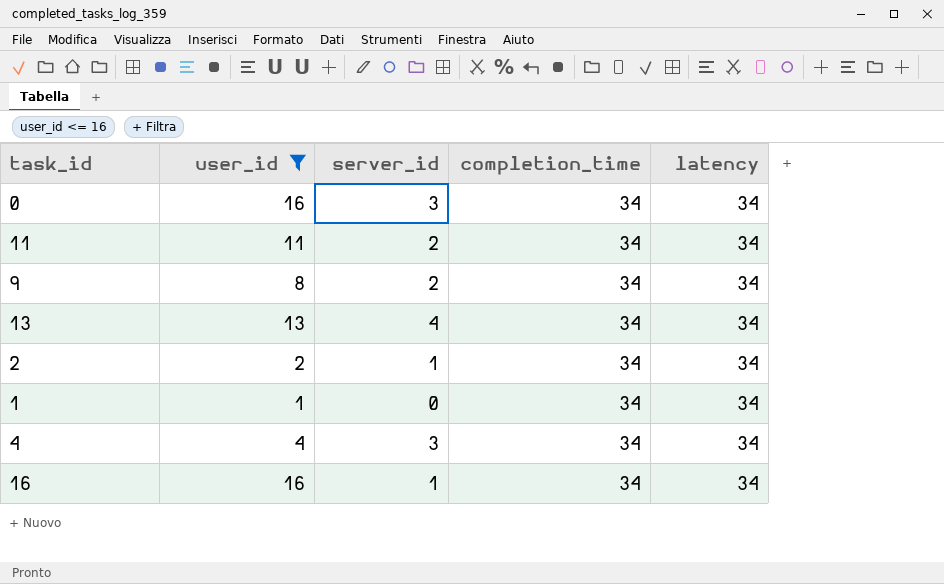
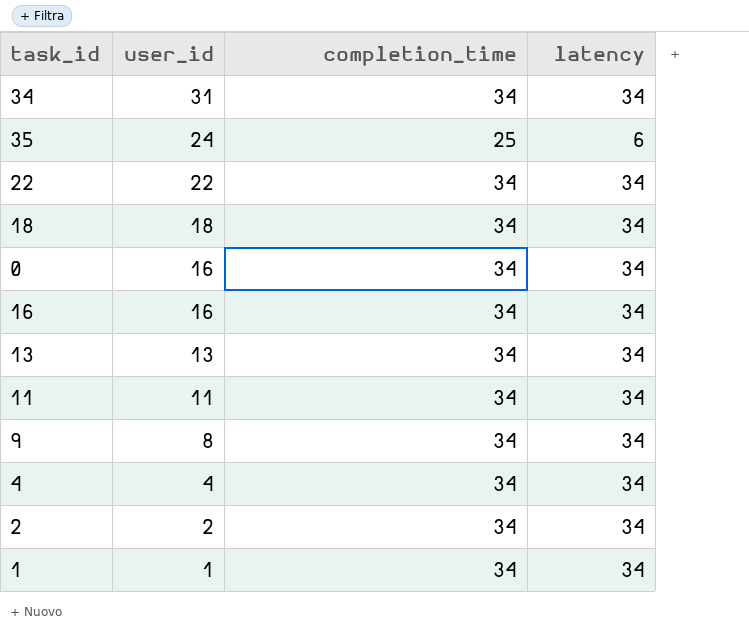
filter: user_id <= 16 -> none
row order: none -> user_id descending
column server_id | position: 3 -> none

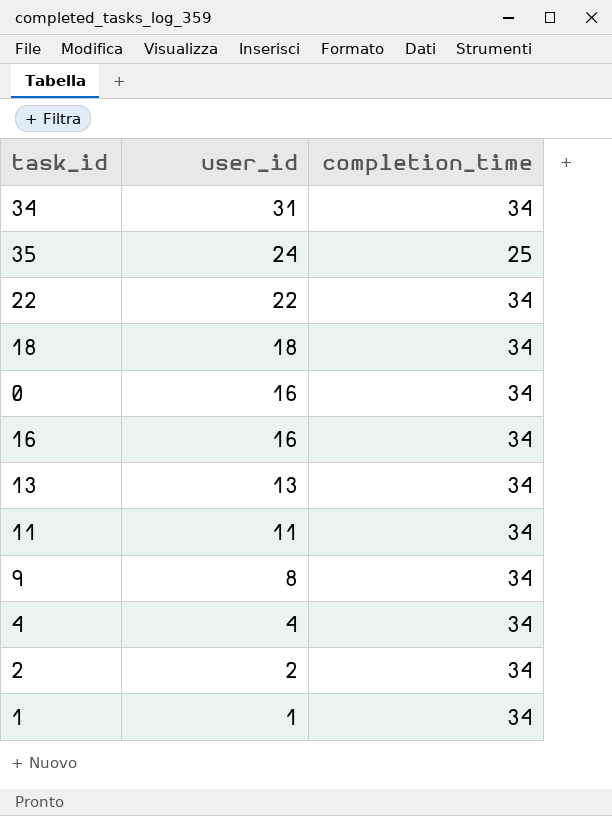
column latency | position: 4 -> none

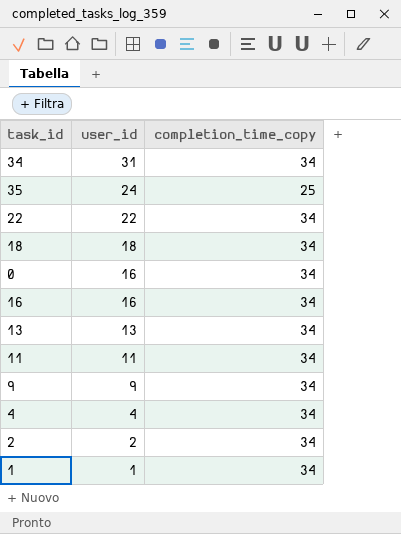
column name: completion_time -> completion_time_copy
9 | user_id: 8 -> 9

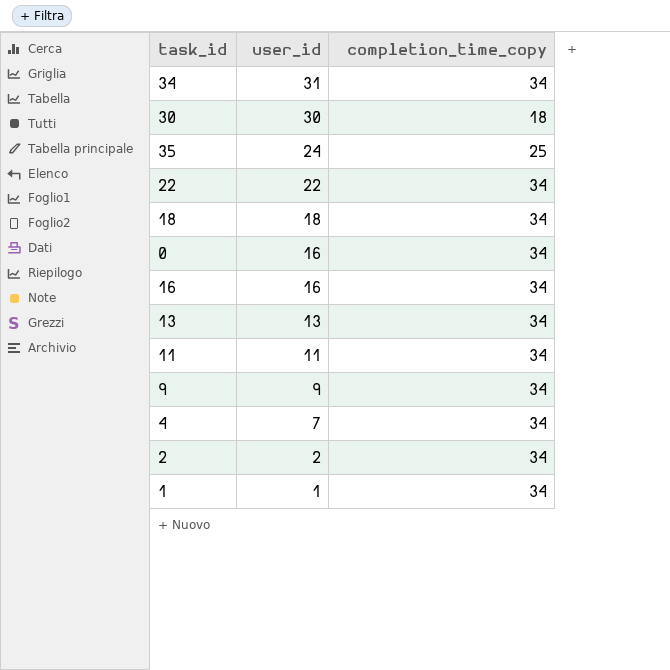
row 30: none -> 30 | 18
4 | user_id: 4 -> 7

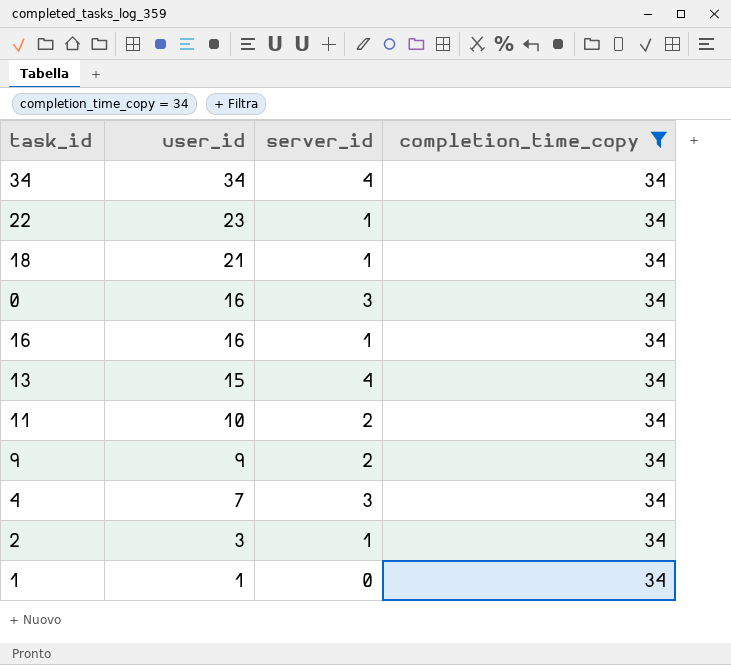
filter: none -> completion_time_copy = 34
column server_id | position: none -> 3
34 | user_id: 31 -> 34
22 | user_id: 22 -> 23
18 | user_id: 18 -> 21
13 | user_id: 13 -> 15
11 | user_id: 11 -> 10
2 | user_id: 2 -> 3

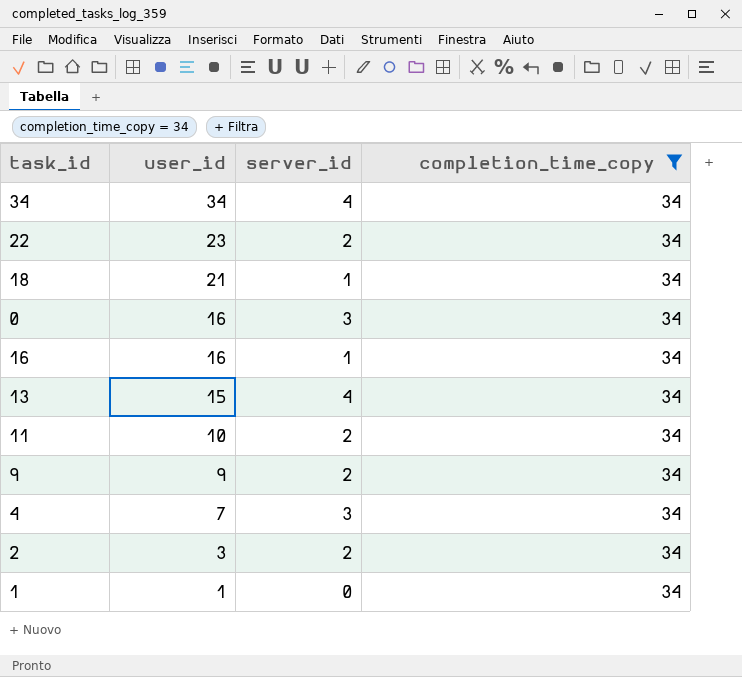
22 | server_id: 1 -> 2
2 | server_id: 1 -> 2

